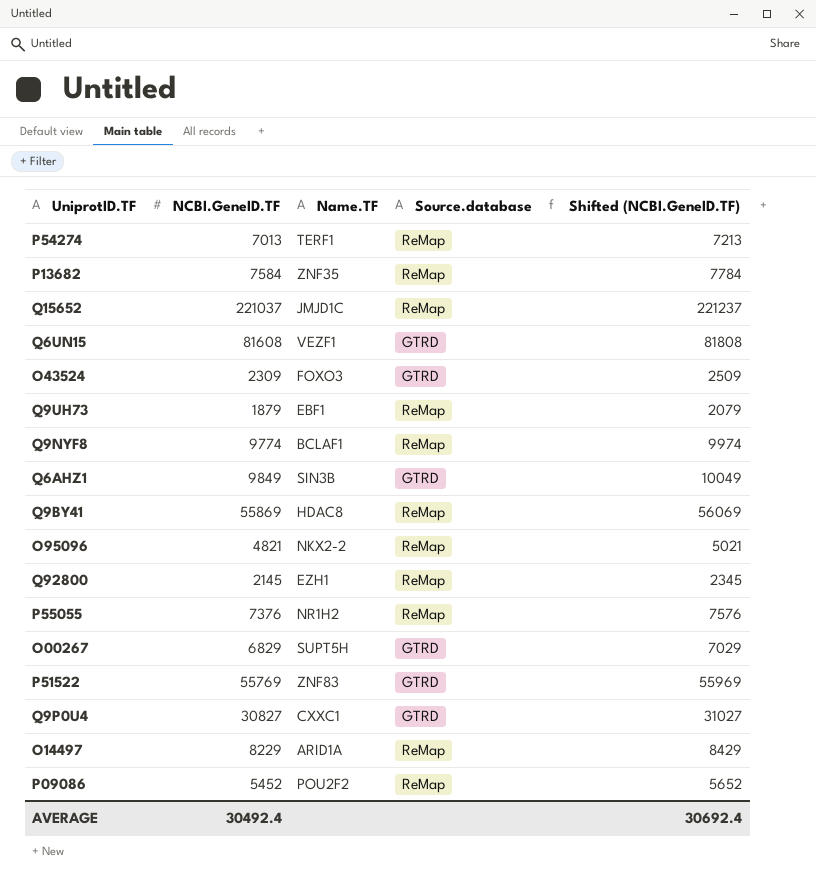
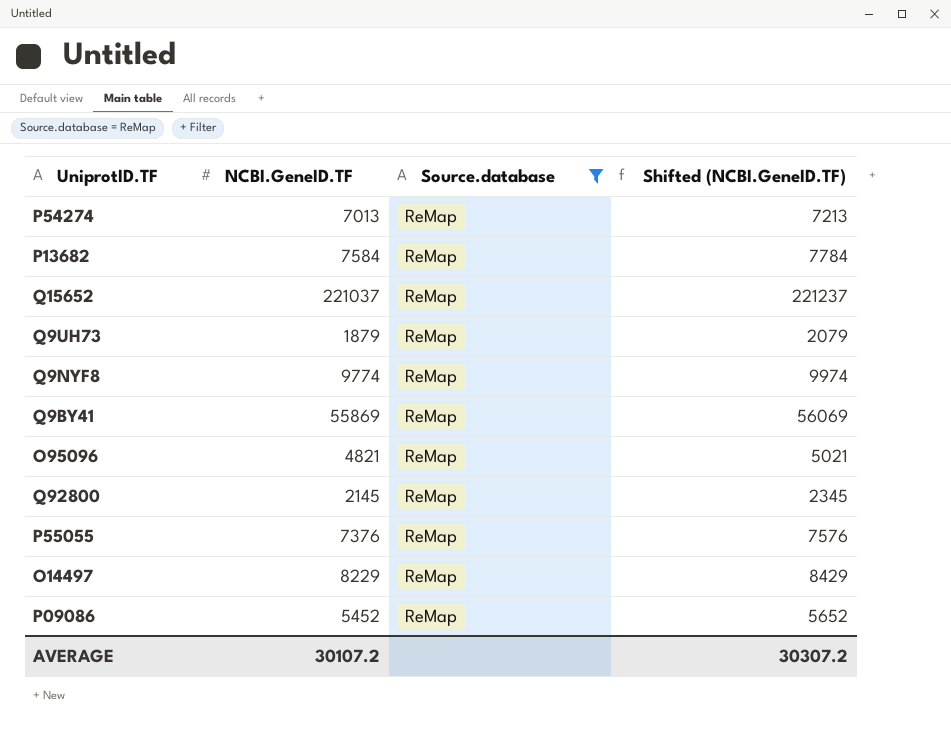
filter: none -> Source.database = ReMap
column Name.TF | position: 3 -> none
AVERAGE | NCBI.GeneID.TF: 30492.4 -> 30107.2
AVERAGE | Shifted (NCBI.GeneID.TF): 30692.4 -> 30307.2

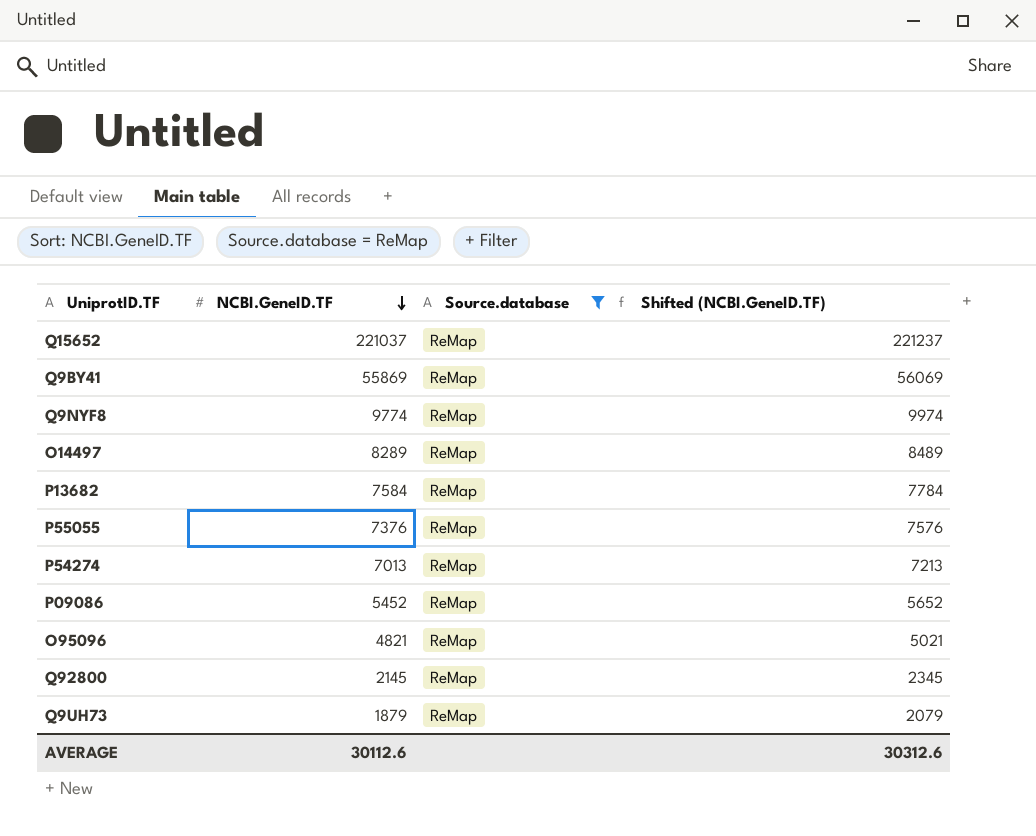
row order: none -> NCBI.GeneID.TF descending
O14497 | NCBI.GeneID.TF: 8229 -> 8289
O14497 | Shifted (NCBI.GeneID.TF): 8429 -> 8489
AVERAGE | NCBI.GeneID.TF: 30107.2 -> 30112.6
AVERAGE | Shifted (NCBI.GeneID.TF): 30307.2 -> 30312.6

